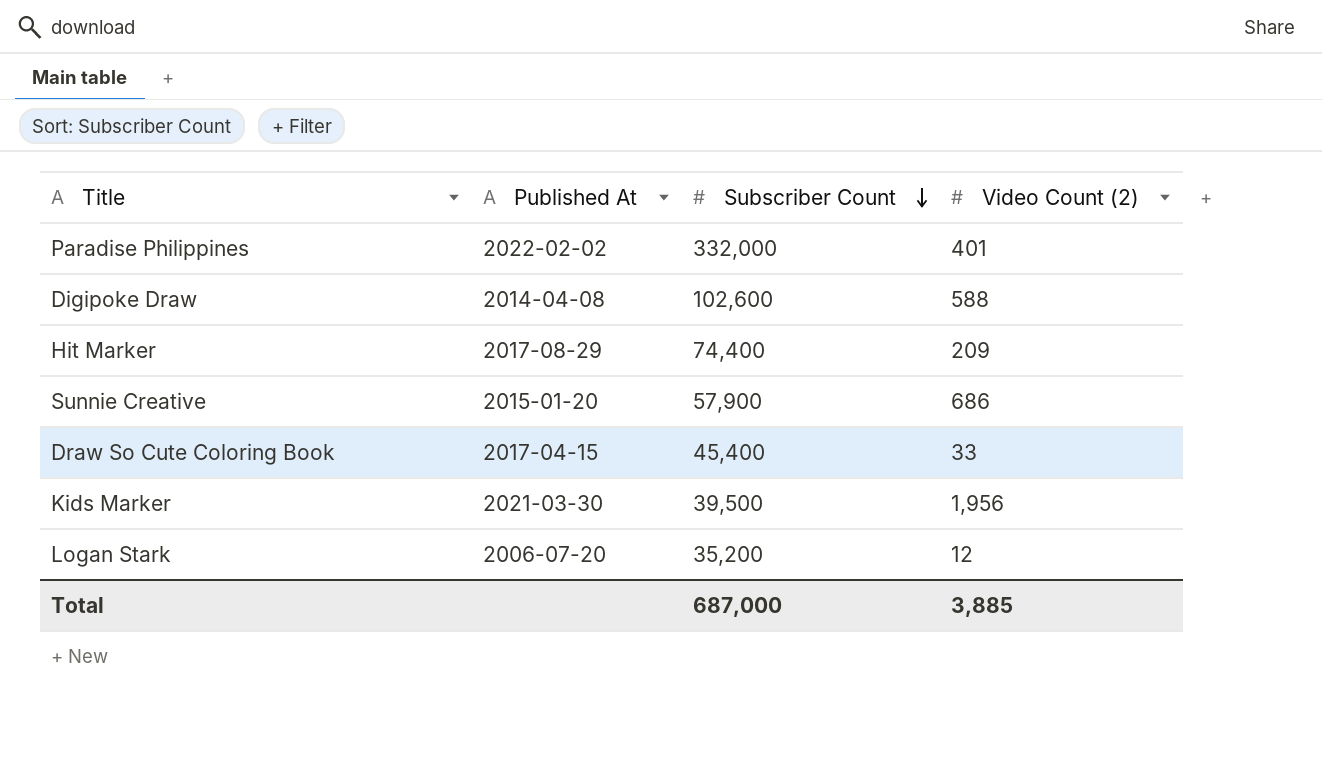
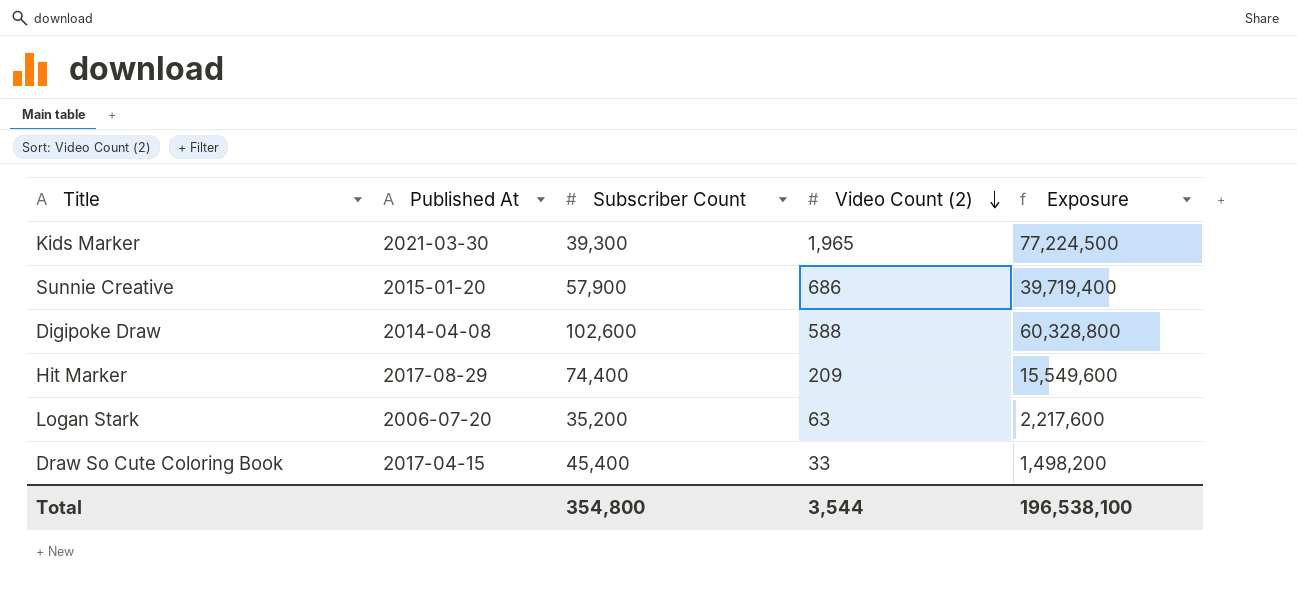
row order: Subscriber Count descending -> Video Count (2) descending
column Exposure | formula: none -> [Subscriber Count] * [Video Count (2)]
row Paradise Philippines: 2022-02-02 | 332,000 | 401 -> none
Kids Marker | Subscriber Count: 39,500 -> 39,300
Kids Marker | Video Count (2): 1,956 -> 1,965
Logan Stark | Video Count (2): 12 -> 63
Total | Subscriber Count: 687,000 -> 354,800
Total | Video Count (2): 3,885 -> 3,544

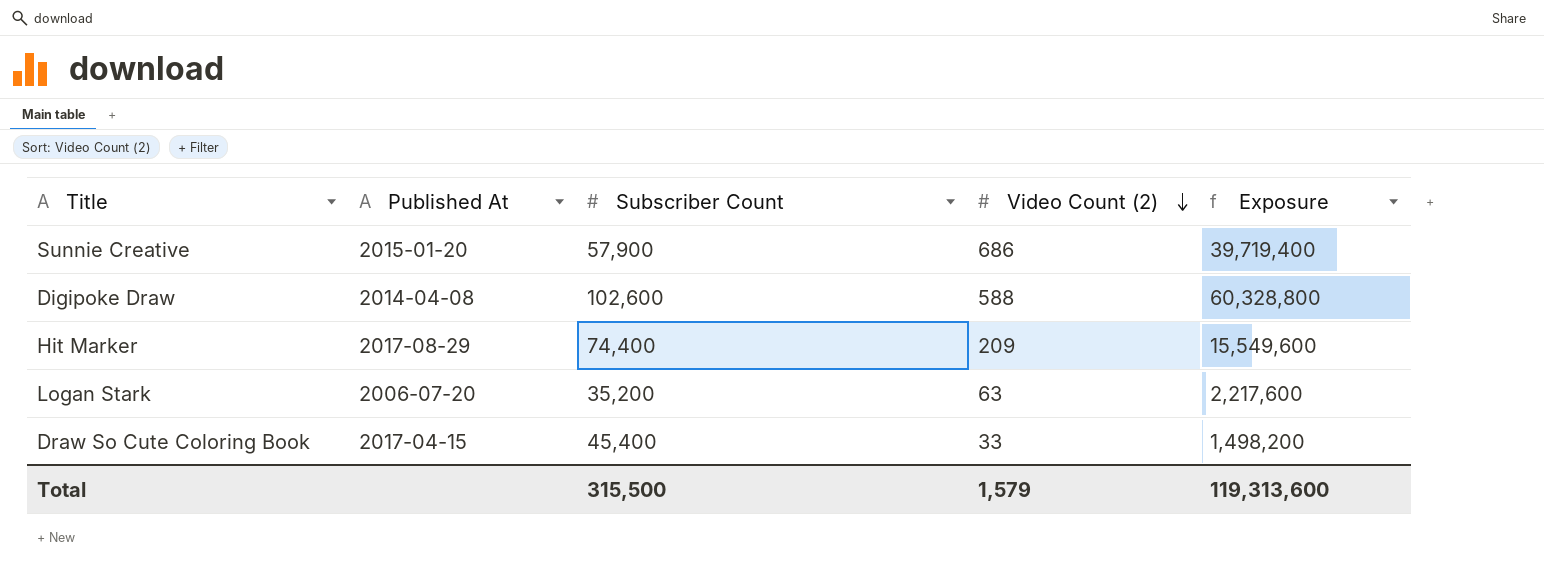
row Kids Marker: 2021-03-30 | 39,300 | 1,965 | 77,224,500 -> none
Total | Subscriber Count: 354,800 -> 315,500
Total | Video Count (2): 3,544 -> 1,579
Total | Exposure: 196,538,100 -> 119,313,600

